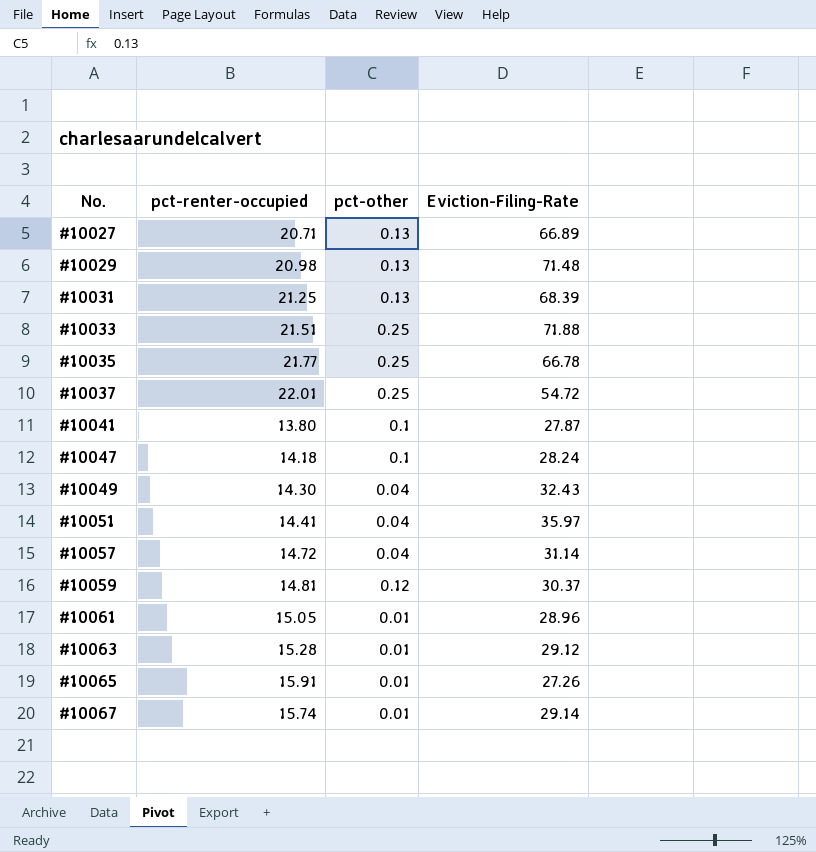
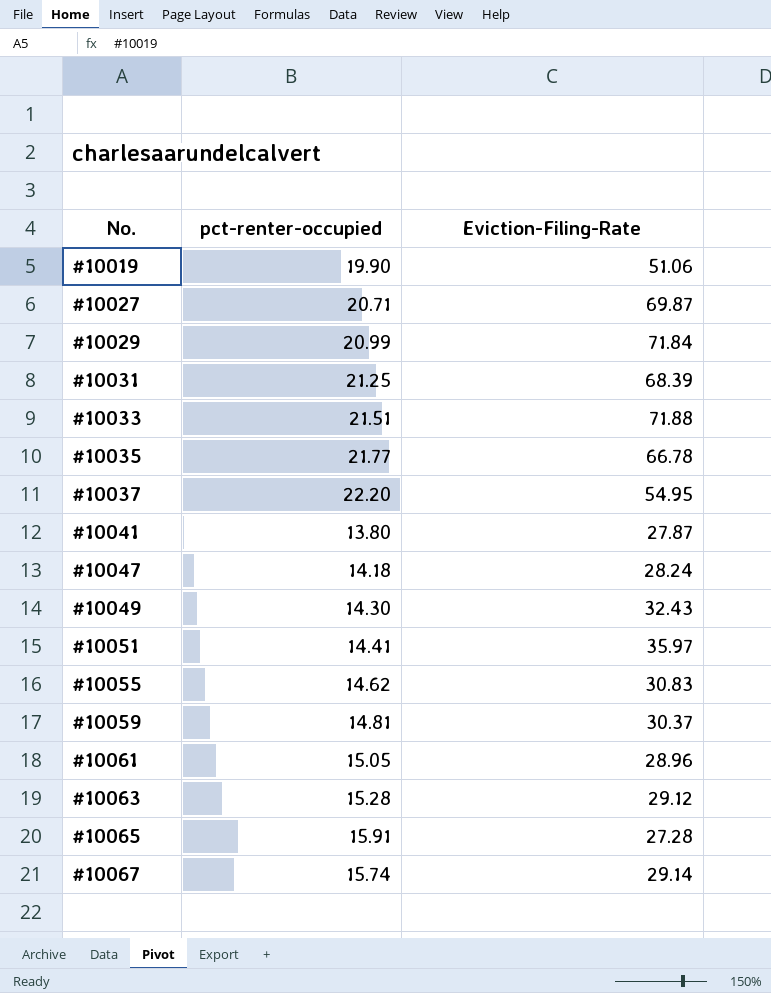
column pct-other | position: 3 -> none
row #10057: 14.72 | 0.04 | 31.14 -> none
row #10019: none -> 19.90 | 51.06
#10027 | Eviction-Filing-Rate: 66.89 -> 69.87
#10029 | pct-renter-occupied: 20.98 -> 20.99
#10029 | Eviction-Filing-Rate: 71.48 -> 71.84
#10037 | pct-renter-occupied: 22.01 -> 22.20
#10037 | Eviction-Filing-Rate: 54.72 -> 54.95
row #10055: none -> 14.62 | 30.83
#10065 | Eviction-Filing-Rate: 27.26 -> 27.28

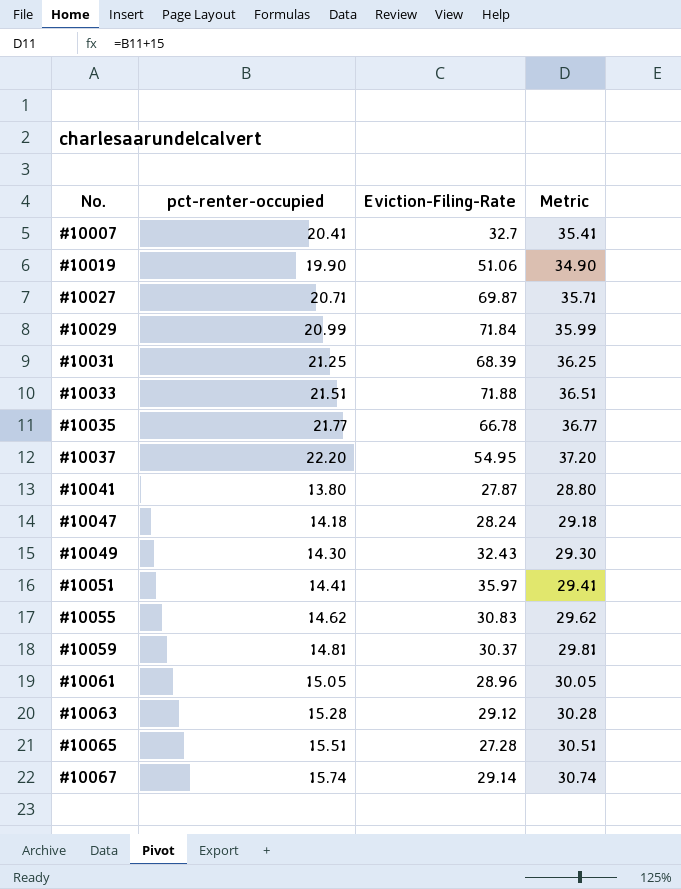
column Metric | formula: none -> [pct-renter-occupied] + 15
row #10007: none -> 20.41 | 32.7 | 35.41
#10065 | pct-renter-occupied: 15.91 -> 15.51

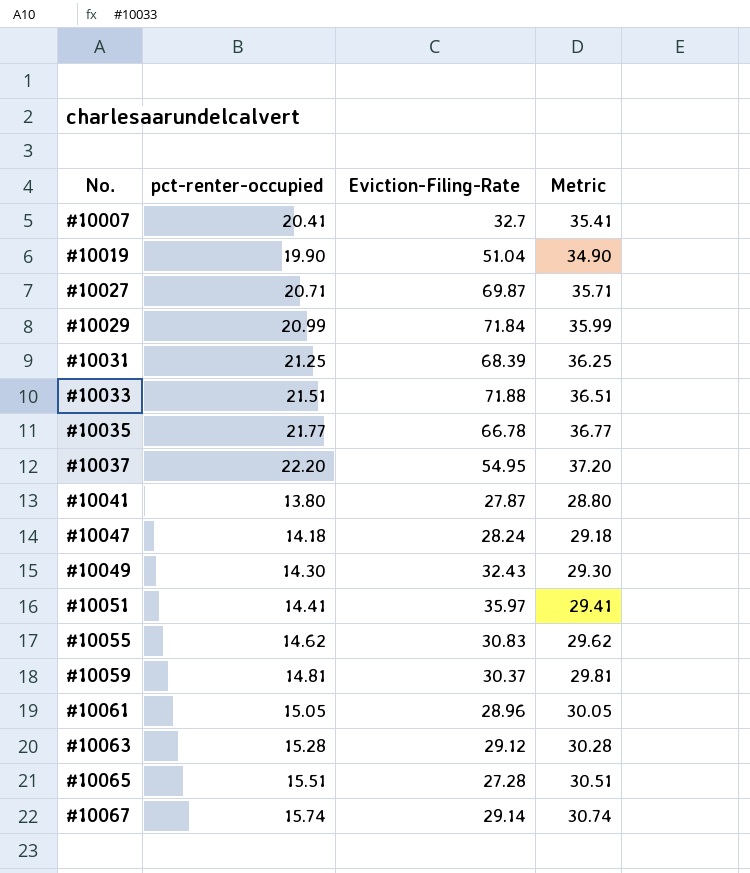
#10019 | Eviction-Filing-Rate: 51.06 -> 51.04

